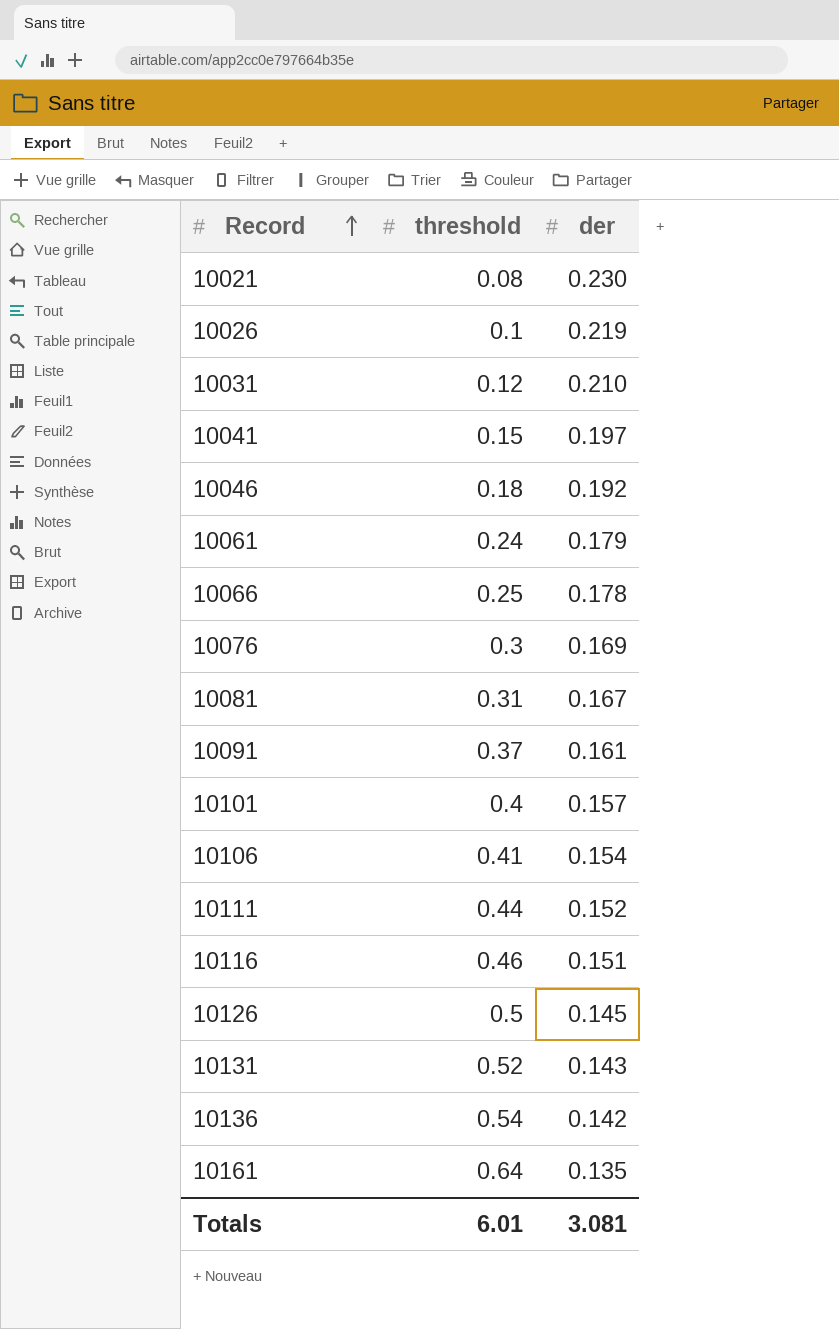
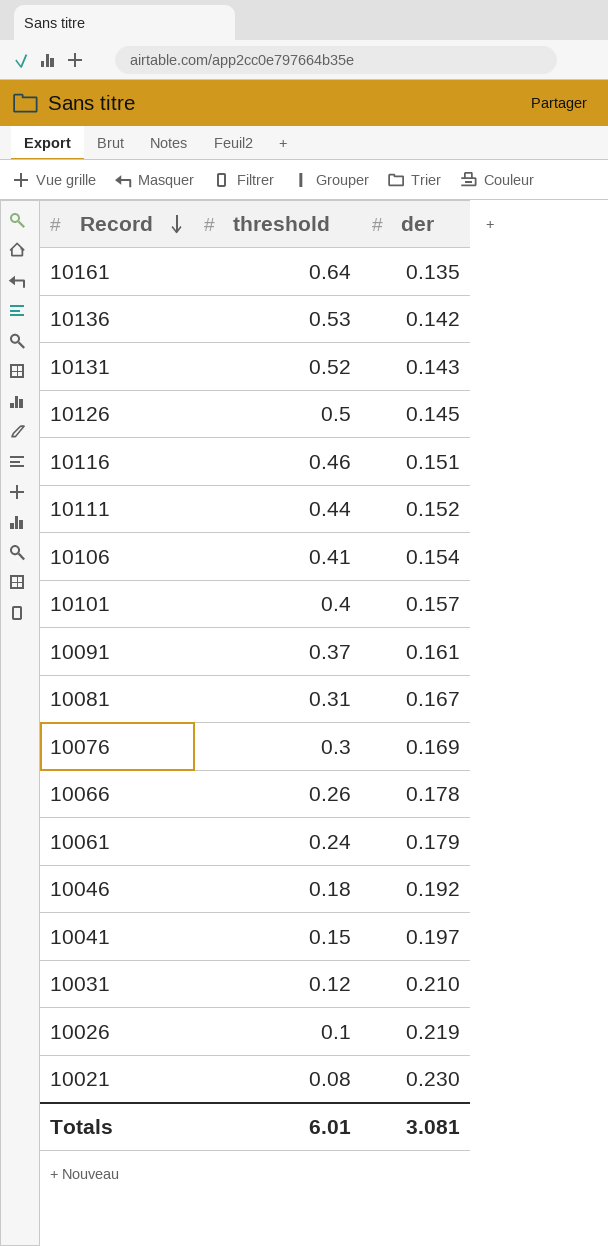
row order: Record ascending -> Record descending
10136 | threshold: 0.54 -> 0.53
10066 | threshold: 0.25 -> 0.26

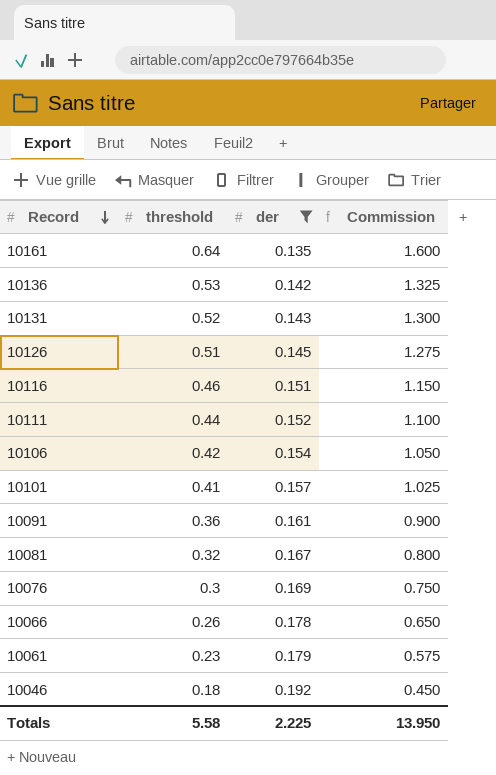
filter: none -> der <= 0.192
column Commission | formula: none -> [threshold] * 2.5
10126 | threshold: 0.5 -> 0.51
10106 | threshold: 0.41 -> 0.42
10101 | threshold: 0.4 -> 0.41
10091 | threshold: 0.37 -> 0.36
10081 | threshold: 0.31 -> 0.32
10061 | threshold: 0.24 -> 0.23
Totals | threshold: 6.01 -> 5.58
Totals | der: 3.081 -> 2.225

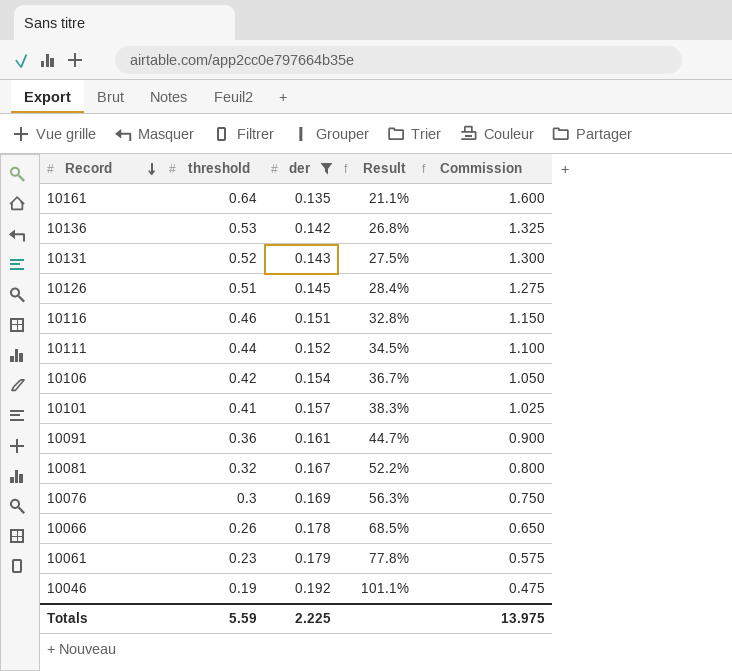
column Result | formula: none -> [der] / [threshold]
10046 | threshold: 0.18 -> 0.19
10046 | Commission: 0.450 -> 0.475
Totals | threshold: 5.58 -> 5.59
Totals | Commission: 13.950 -> 13.975

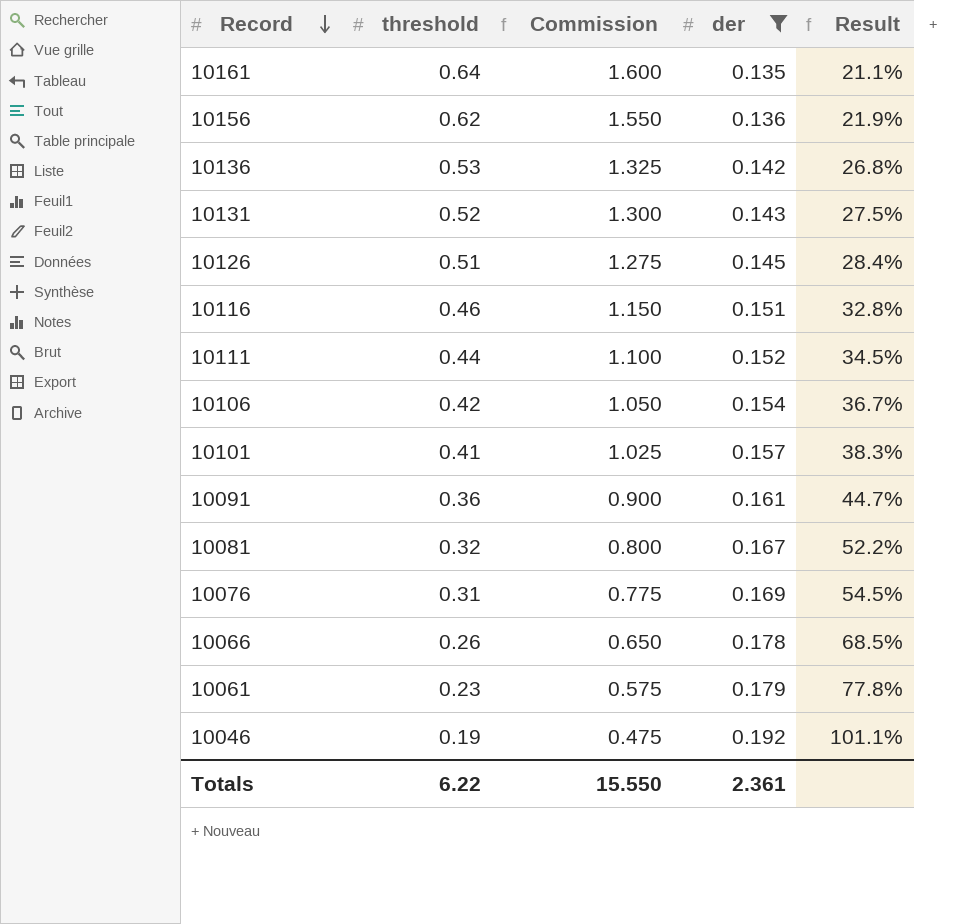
column Commission | position: 5 -> 3
row 10156: none -> 0.62 | 1.550 | 0.136 | 21.9%
10076 | threshold: 0.3 -> 0.31
10076 | Commission: 0.750 -> 0.775
10076 | Result: 56.3% -> 54.5%
Totals | threshold: 5.59 -> 6.22
Totals | Commission: 13.975 -> 15.550
Totals | der: 2.225 -> 2.361

